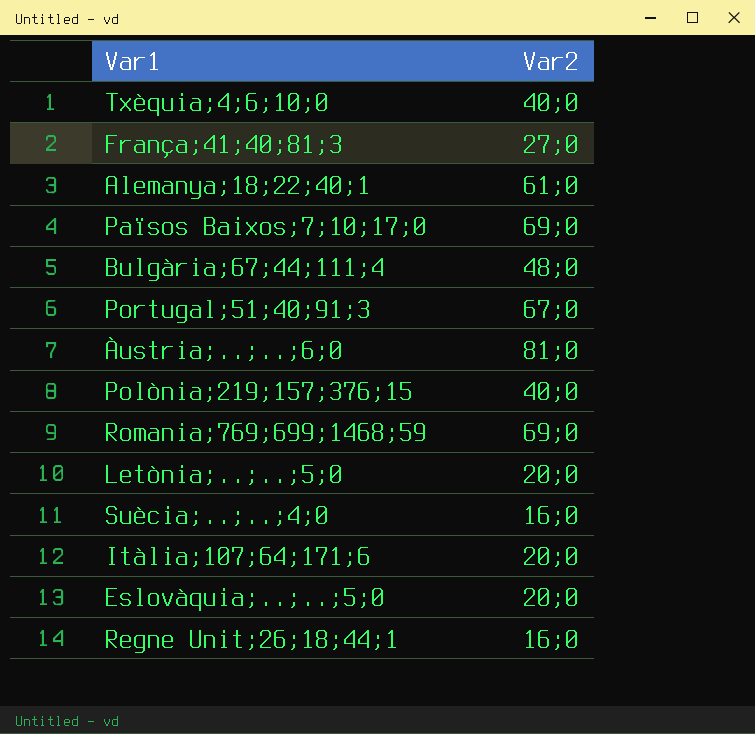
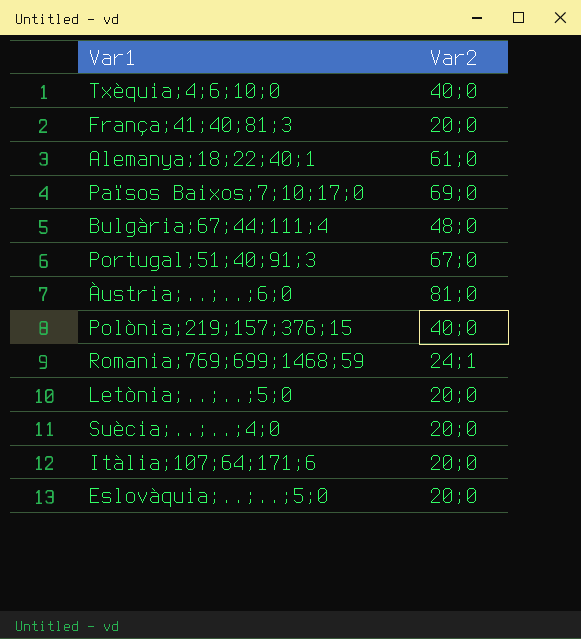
row Regne Unit;26;18;44;1: 16;0 -> none
França;41;40;81;3 | Var2: 27;0 -> 20;0
Romania;769;699;1468;59 | Var2: 69;0 -> 24;1
Suècia;..;..;4;0 | Var2: 16;0 -> 20;0

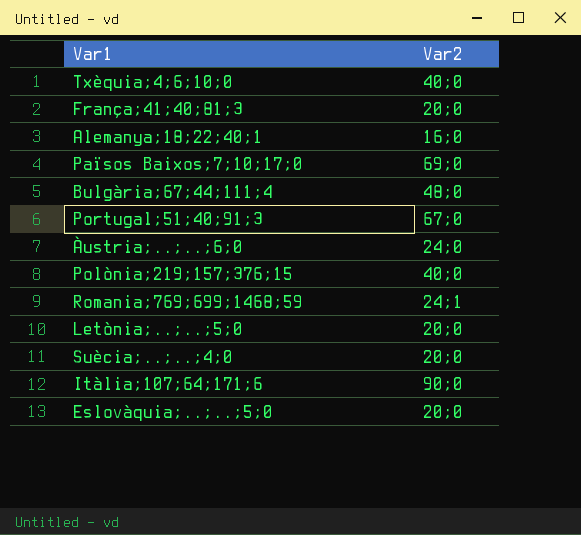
Alemanya;18;22;40;1 | Var2: 61;0 -> 16;0
Àustria;..;..;6;0 | Var2: 81;0 -> 24;0
Itàlia;107;64;171;6 | Var2: 20;0 -> 90;0

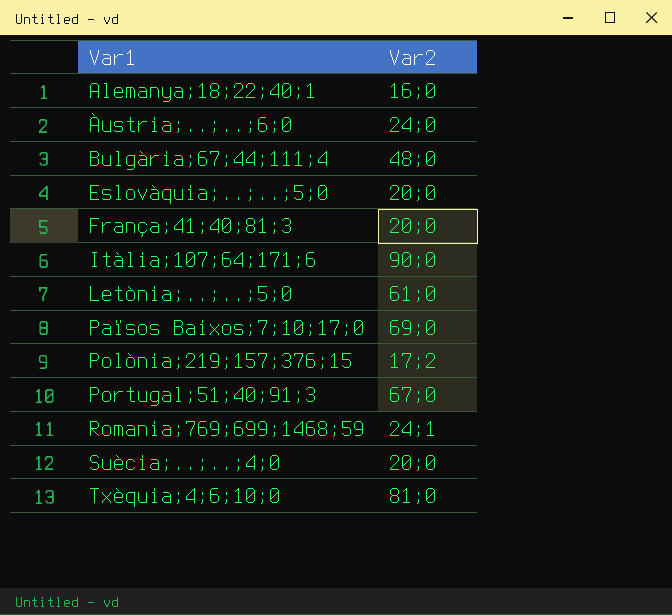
row order: none -> Var1 ascending
Letònia;..;..;5;0 | Var2: 20;0 -> 61;0
Polònia;219;157;376;15 | Var2: 40;0 -> 17;2
Txèquia;4;6;10;0 | Var2: 40;0 -> 81;0

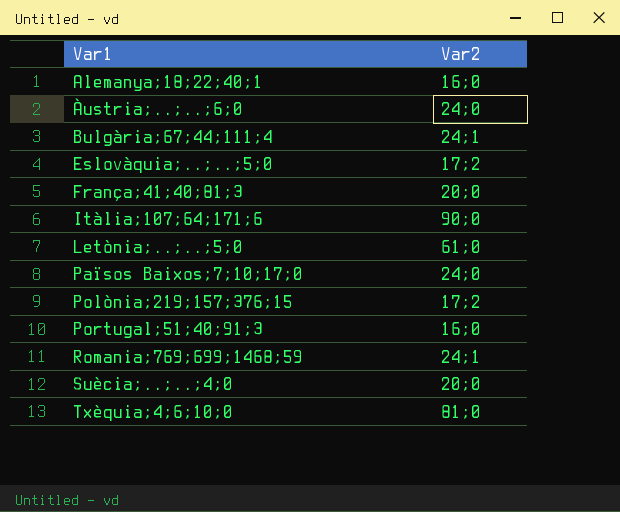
Bulgària;67;44;111;4 | Var2: 48;0 -> 24;1
Eslovàquia;..;..;5;0 | Var2: 20;0 -> 17;2
Països Baixos;7;10;17;0 | Var2: 69;0 -> 24;0
Portugal;51;40;91;3 | Var2: 67;0 -> 16;0

